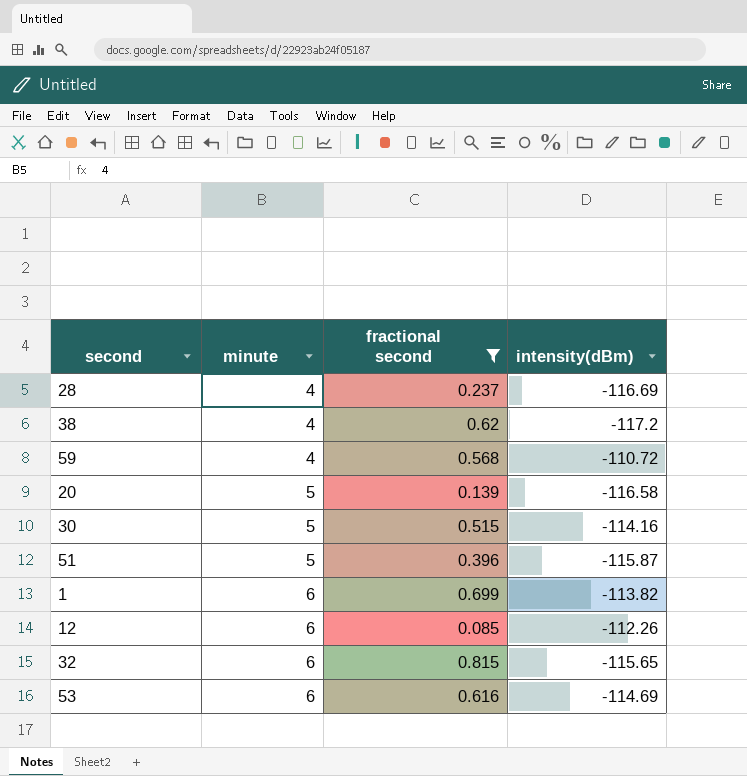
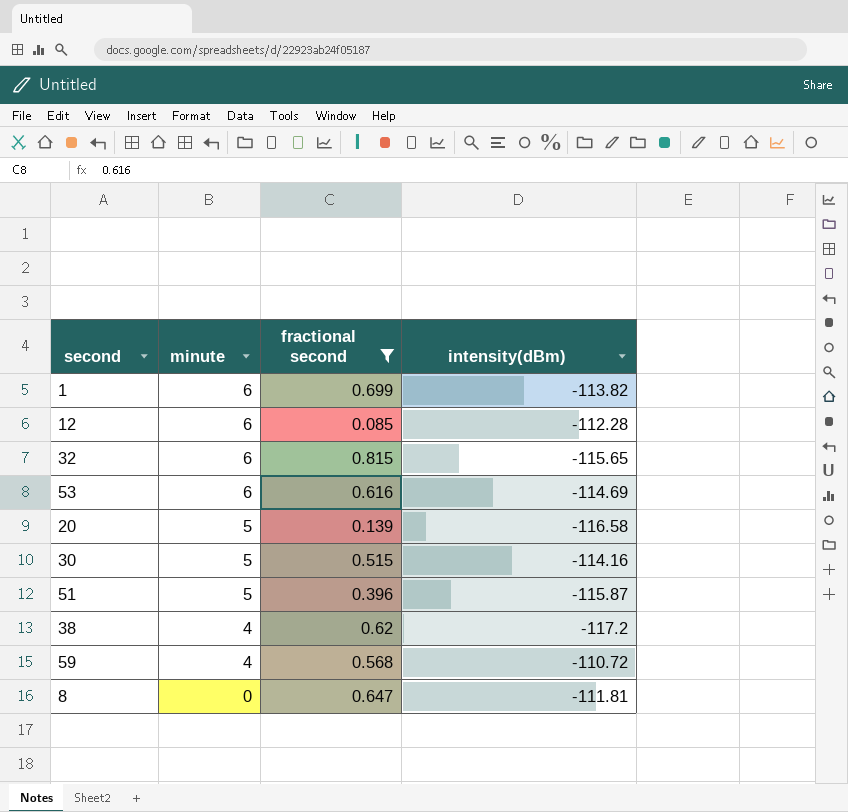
row order: minute ascending -> minute descending
row 28: 4 | 0.237 | -116.69 -> none
12 | intensity(dBm): -112.26 -> -112.28
row 8: none -> 0 | 0.647 | -111.81

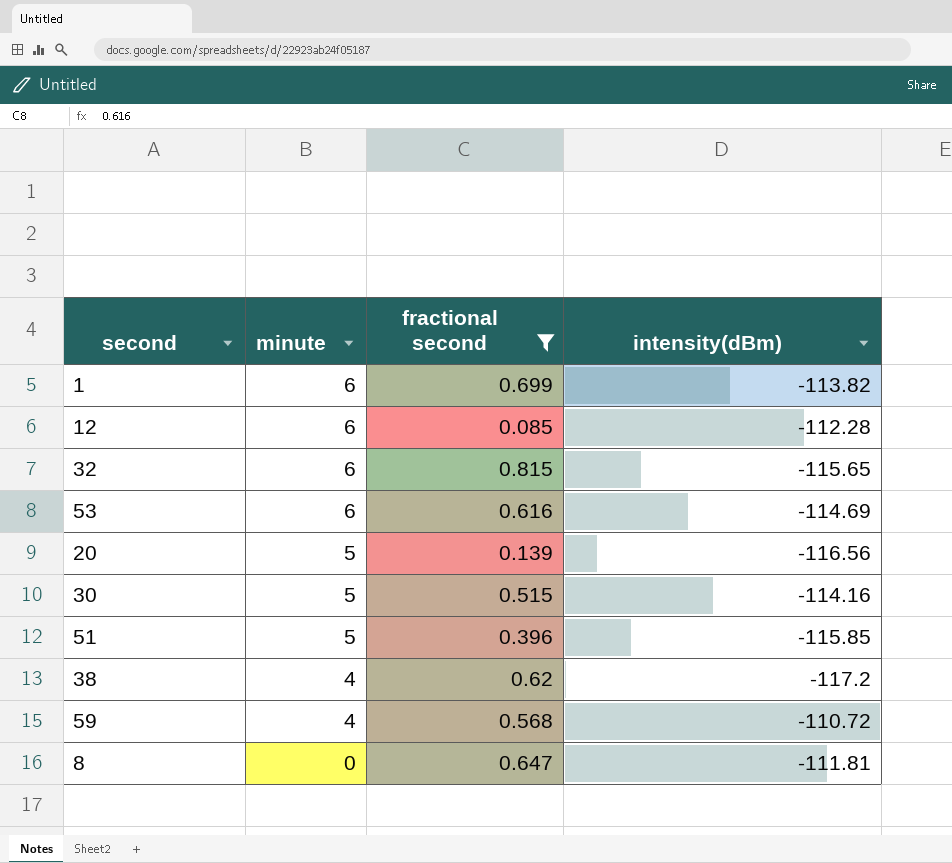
20 | intensity(dBm): -116.58 -> -116.56
51 | intensity(dBm): -115.87 -> -115.85

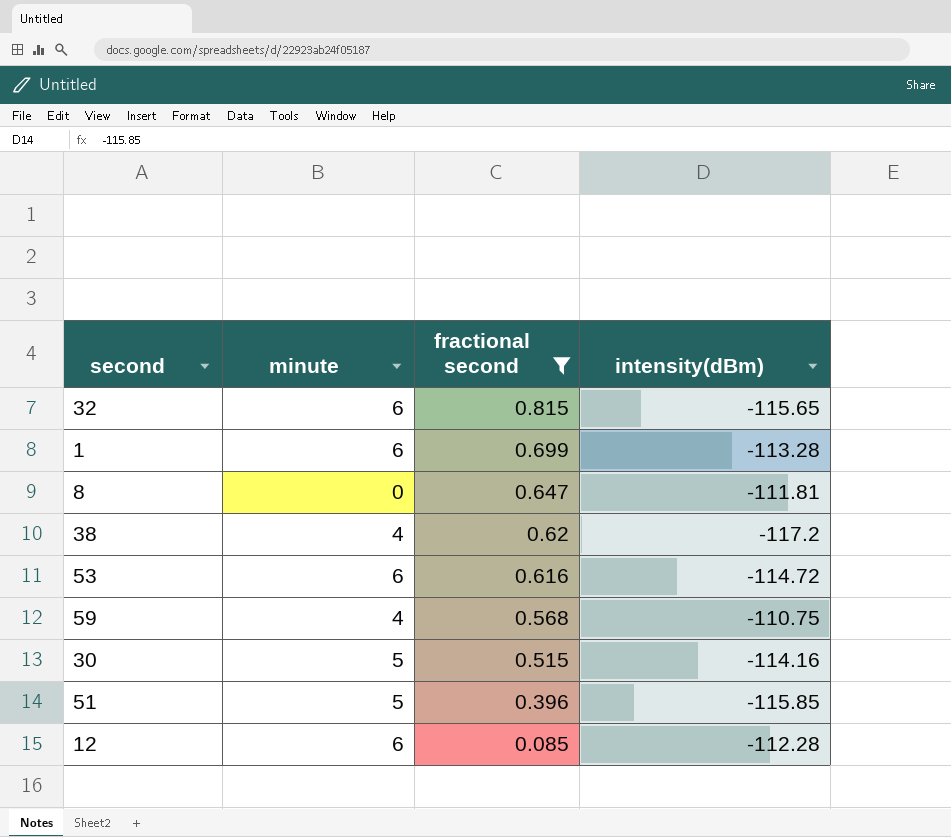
row order: minute descending -> fractional second descending
row 20: 5 | 0.139 | -116.56 -> none
1 | intensity(dBm): -113.82 -> -113.28
53 | intensity(dBm): -114.69 -> -114.72
59 | intensity(dBm): -110.72 -> -110.75

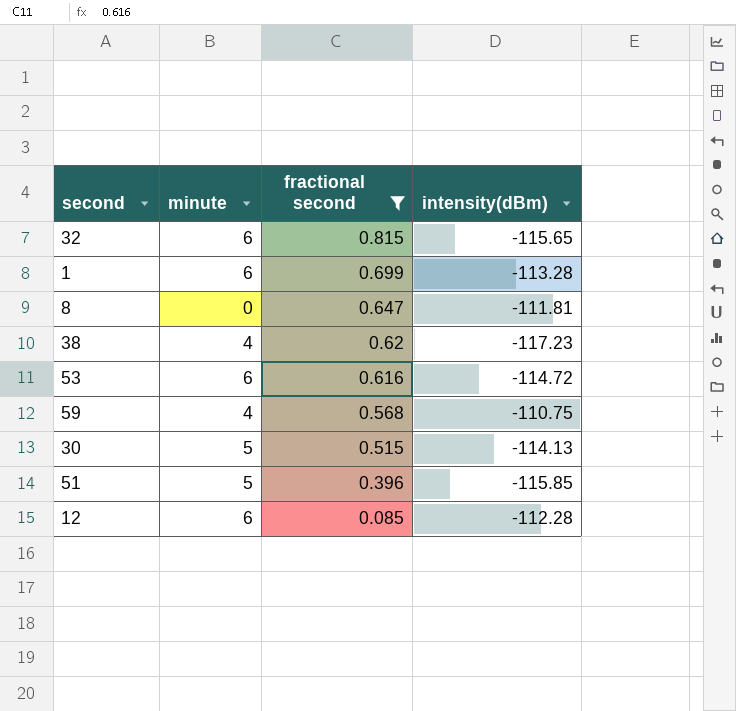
38 | intensity(dBm): -117.2 -> -117.23
30 | intensity(dBm): -114.16 -> -114.13

